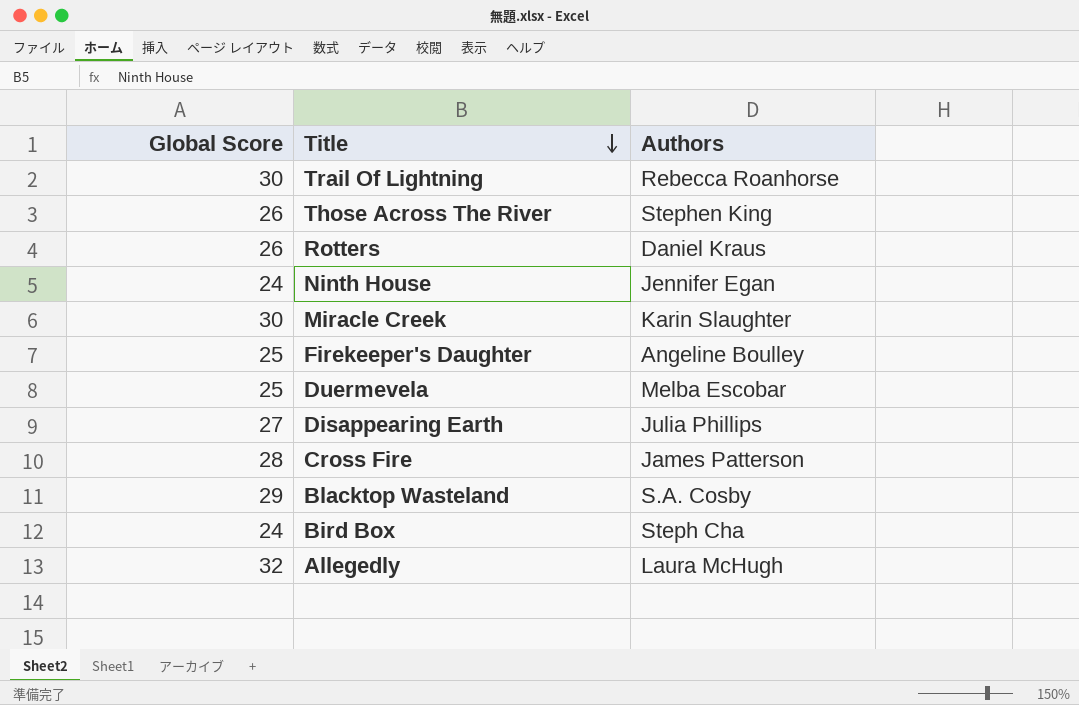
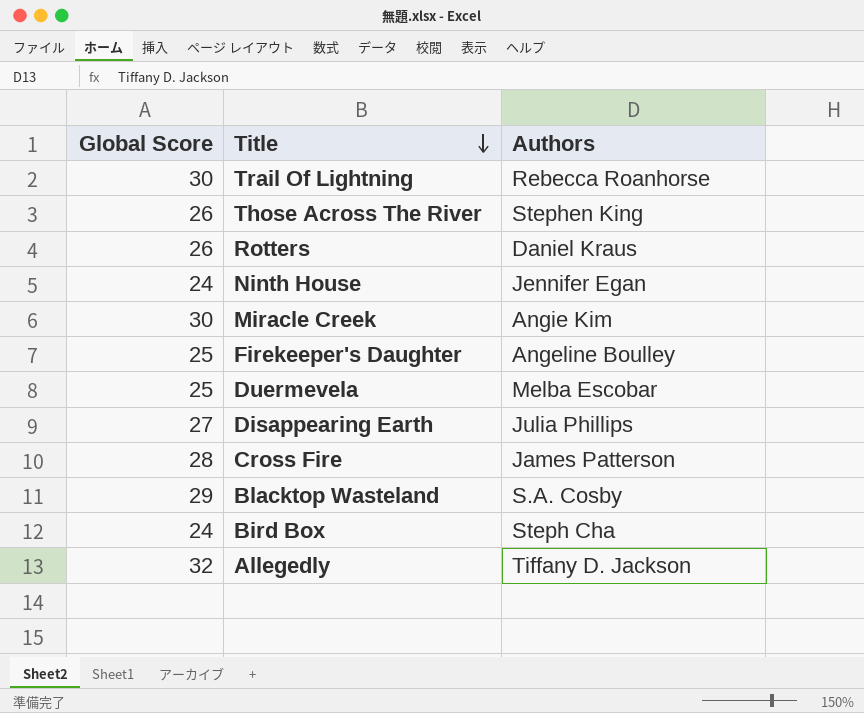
Miracle Creek | Authors: Karin Slaughter -> Angie Kim
Allegedly | Authors: Laura McHugh -> Tiffany D. Jackson

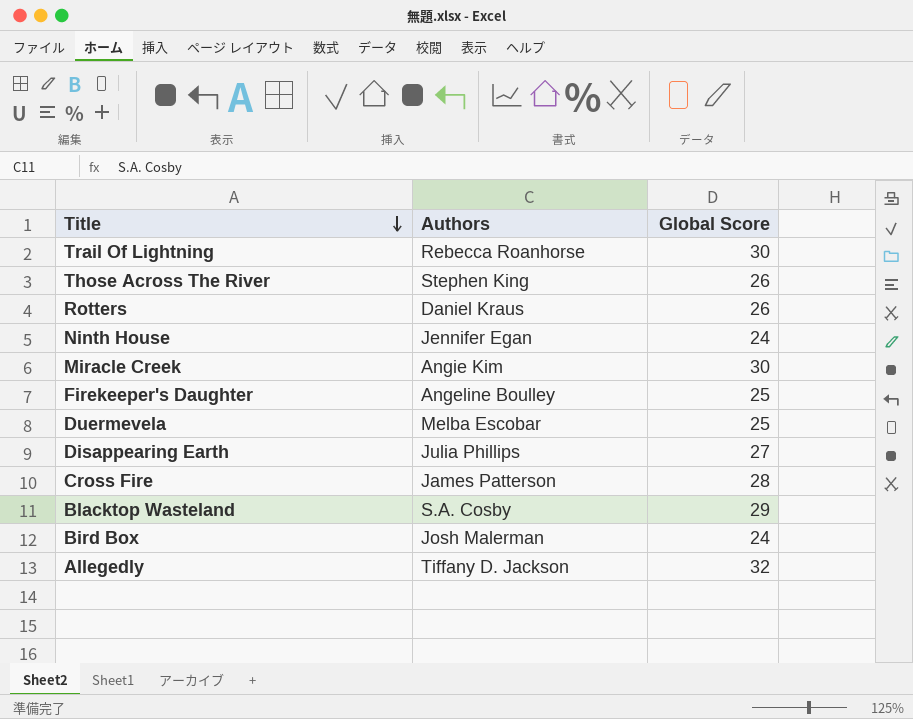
column Global Score | position: 1 -> 3
Bird Box | Authors: Steph Cha -> Josh Malerman

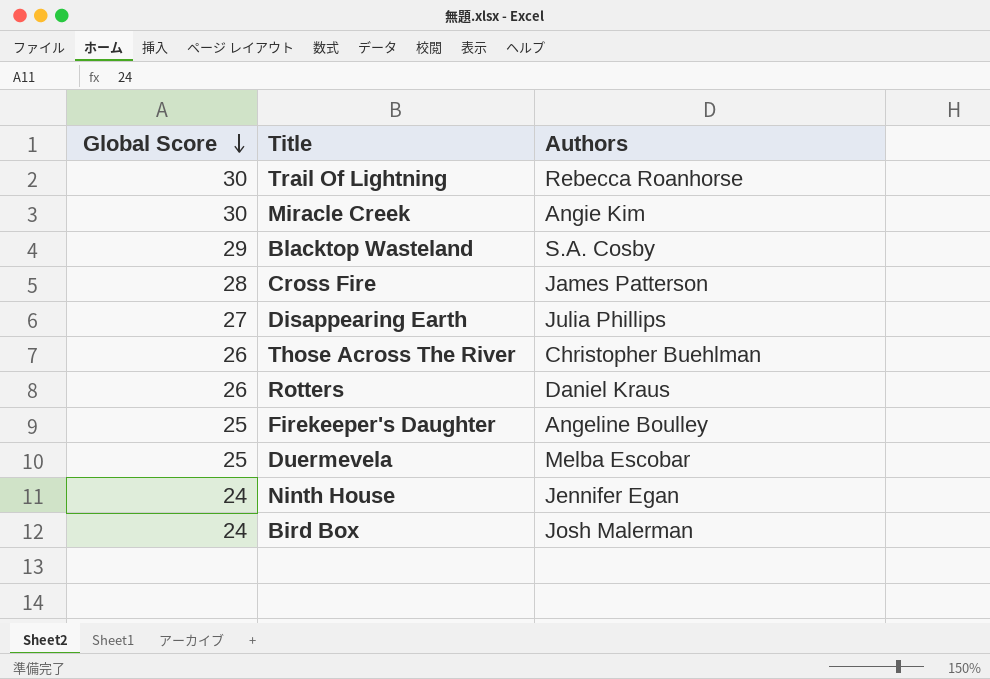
row order: Title descending -> Global Score descending
column Global Score | position: 3 -> 1
row Allegedly: Tiffany D. Jackson | 32 -> none
Those Across The River | Authors: Stephen King -> Christopher Buehlman

